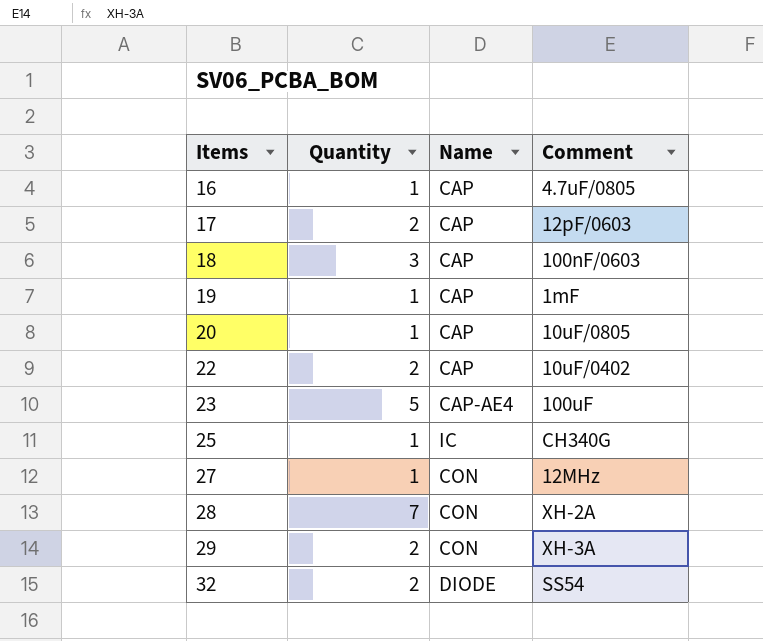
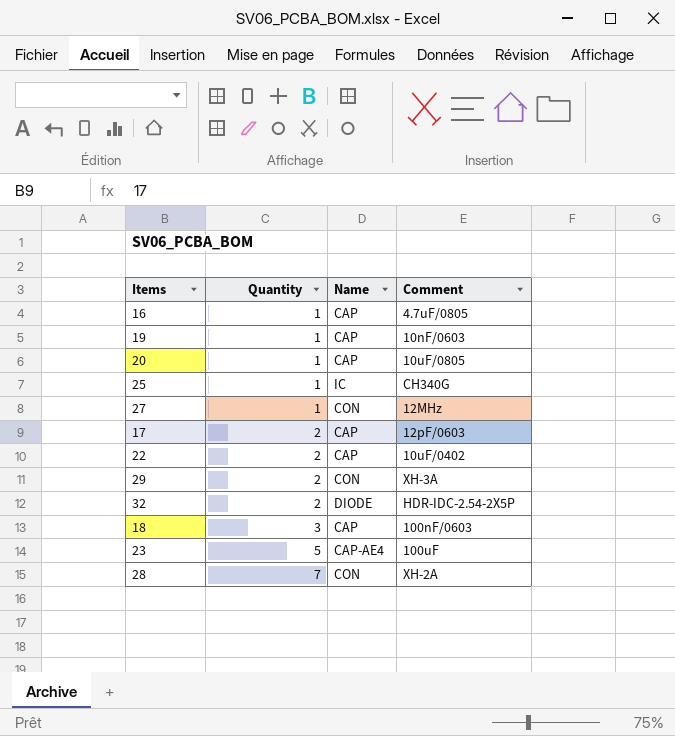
row order: Items ascending -> Quantity ascending
19 | Comment: 1mF -> 10nF/0603
32 | Comment: SS54 -> HDR-IDC-2.54-2X5P

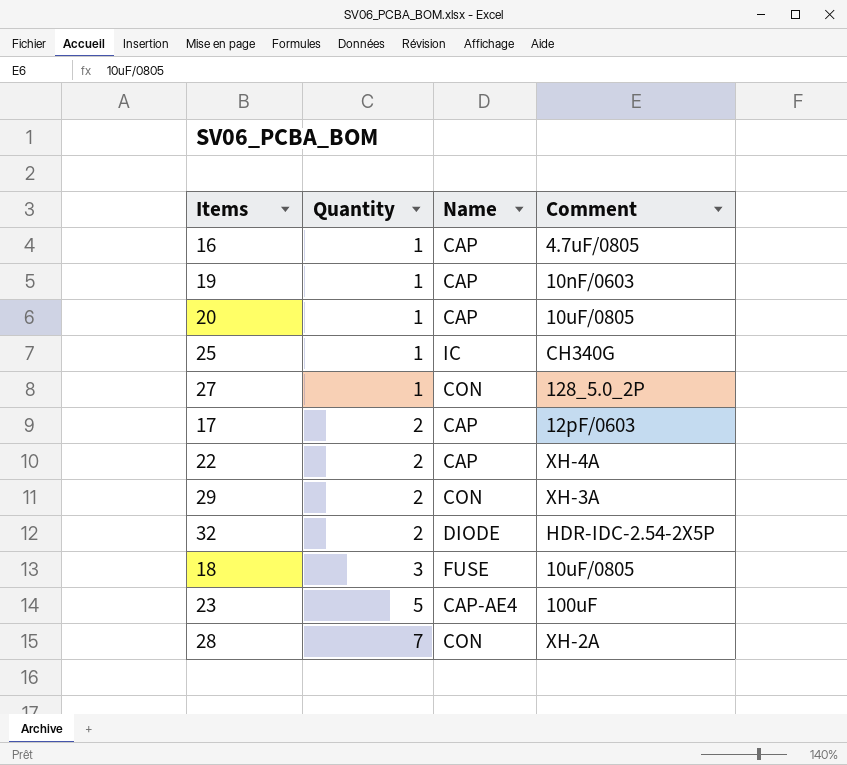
27 | Comment: 12MHz -> 128_5.0_2P
22 | Comment: 10uF/0402 -> XH-4A
18 | Name: CAP -> FUSE
18 | Comment: 100nF/0603 -> 10uF/0805

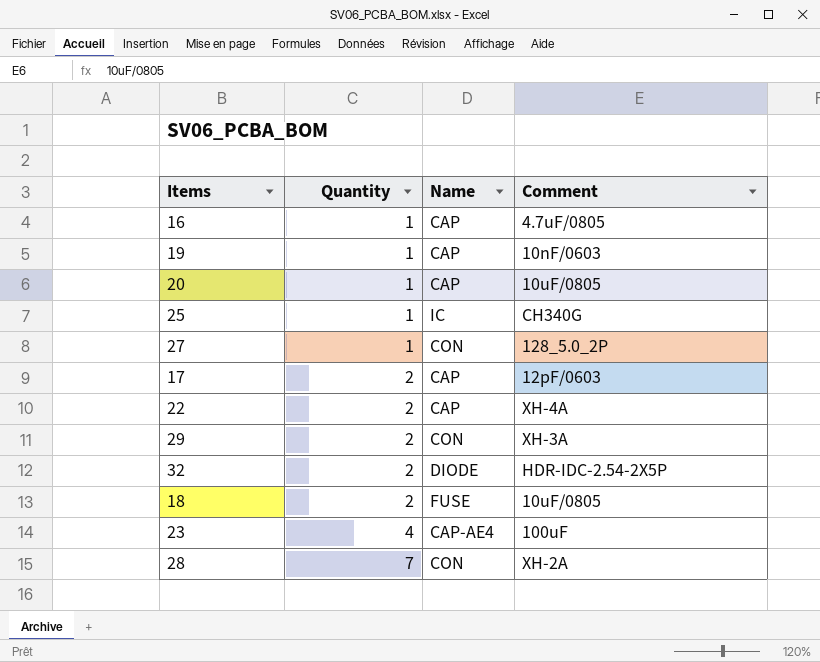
18 | Quantity: 3 -> 2
23 | Quantity: 5 -> 4

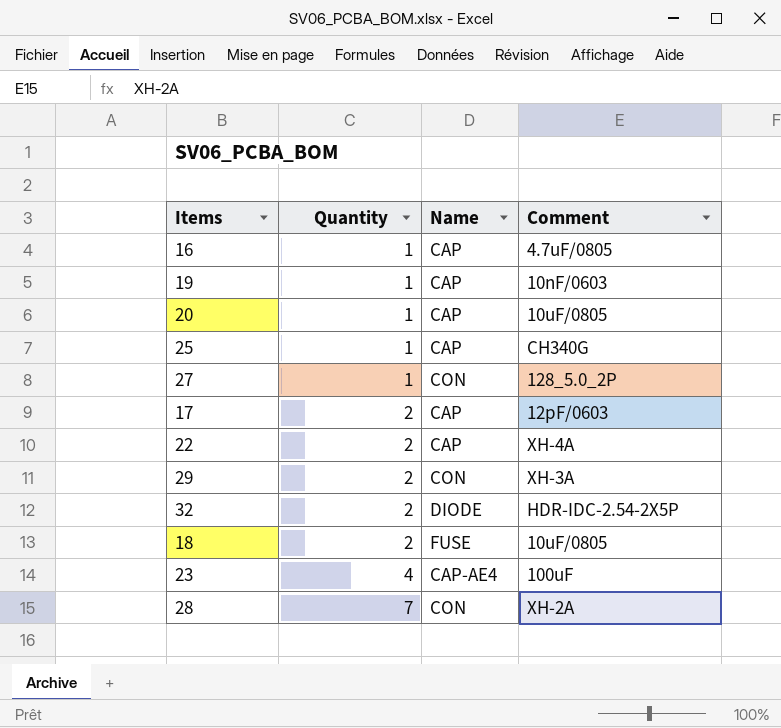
25 | Name: IC -> CAP

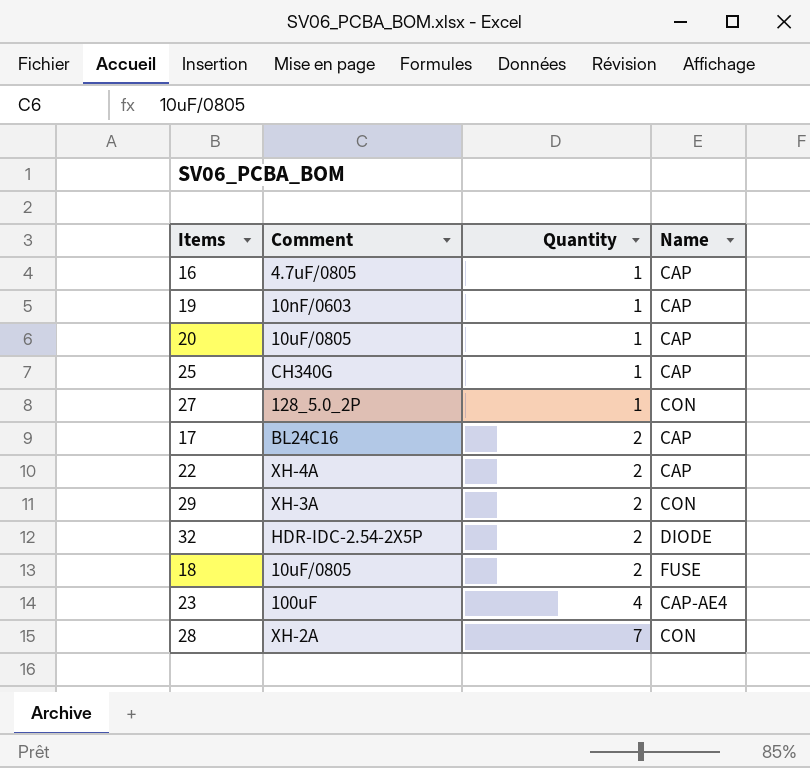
column Comment | position: 4 -> 2
17 | Comment: 12pF/0603 -> BL24C16

